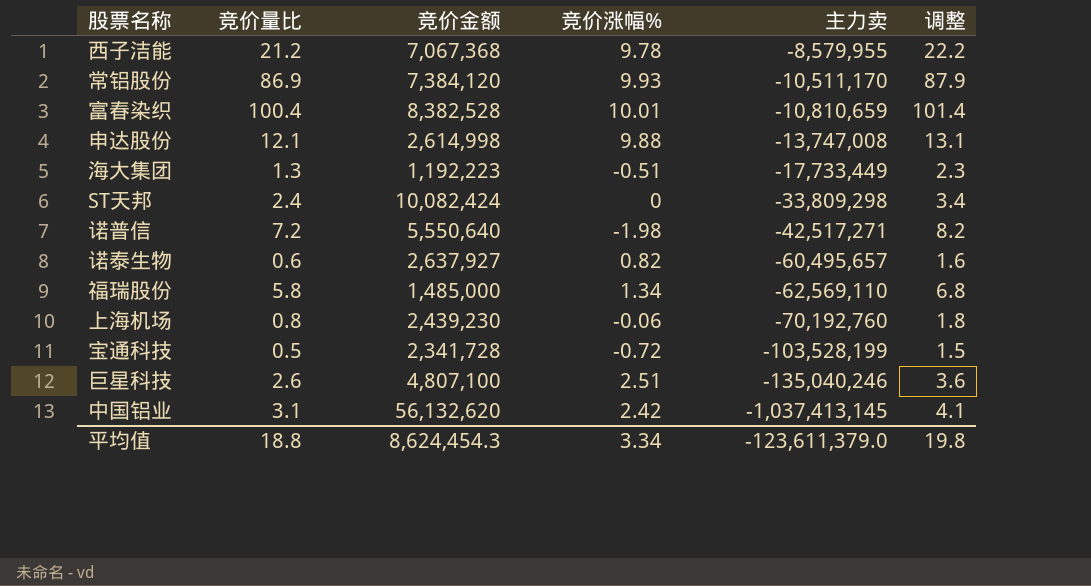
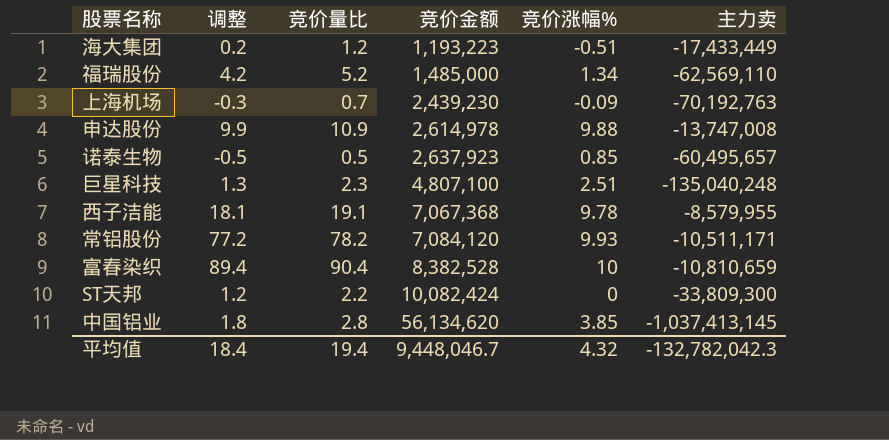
row order: 主力卖 descending -> 竞价金额 ascending
column 调整 | formula: [竞价量比] + 1 -> [竞价量比] - 1
column 调整 | position: 6 -> 2
row 诺普信: 7.2 | 5,550,640 | -1.98 | -42,517,271 | 8.2 -> none
row 宝通科技: 0.5 | 2,341,728 | -0.72 | -103,528,199 | 1.5 -> none
海大集团 | 竞价量比: 1.3 -> 1.2
海大集团 | 竞价金额: 1,192,223 -> 1,193,223
海大集团 | 主力卖: -17,733,449 -> -17,433,449
福瑞股份 | 竞价量比: 5.8 -> 5.2
上海机场 | 竞价量比: 0.8 -> 0.7
上海机场 | 竞价涨幅%: -0.06 -> -0.09
上海机场 | 主力卖: -70,192,760 -> -70,192,763
申达股份 | 竞价量比: 12.1 -> 10.9
申达股份 | 竞价金额: 2,614,998 -> 2,614,978
诺泰生物 | 竞价量比: 0.6 -> 0.5
诺泰生物 | 竞价金额: 2,637,927 -> 2,637,923
诺泰生物 | 竞价涨幅%: 0.82 -> 0.85
巨星科技 | 竞价量比: 2.6 -> 2.3
巨星科技 | 主力卖: -135,040,246 -> -135,040,248
西子洁能 | 竞价量比: 21.2 -> 19.1
常铝股份 | 竞价量比: 86.9 -> 78.2
常铝股份 | 竞价金额: 7,384,120 -> 7,084,120
常铝股份 | 主力卖: -10,511,170 -> -10,511,171
富春染织 | 竞价量比: 100.4 -> 90.4
富春染织 | 竞价涨幅%: 10.01 -> 10
ST天邦 | 竞价量比: 2.4 -> 2.2
ST天邦 | 主力卖: -33,809,298 -> -33,809,300
中国铝业 | 竞价量比: 3.1 -> 2.8
中国铝业 | 竞价金额: 56,132,620 -> 56,134,620
中国铝业 | 竞价涨幅%: 2.42 -> 3.85
平均值 | 调整: 19.8 -> 18.4
平均值 | 竞价量比: 18.8 -> 19.4
平均值 | 竞价金额: 8,624,454.3 -> 9,448,046.7
平均值 | 竞价涨幅%: 3.34 -> 4.32
平均值 | 主力卖: -123,611,379.0 -> -132,782,042.3

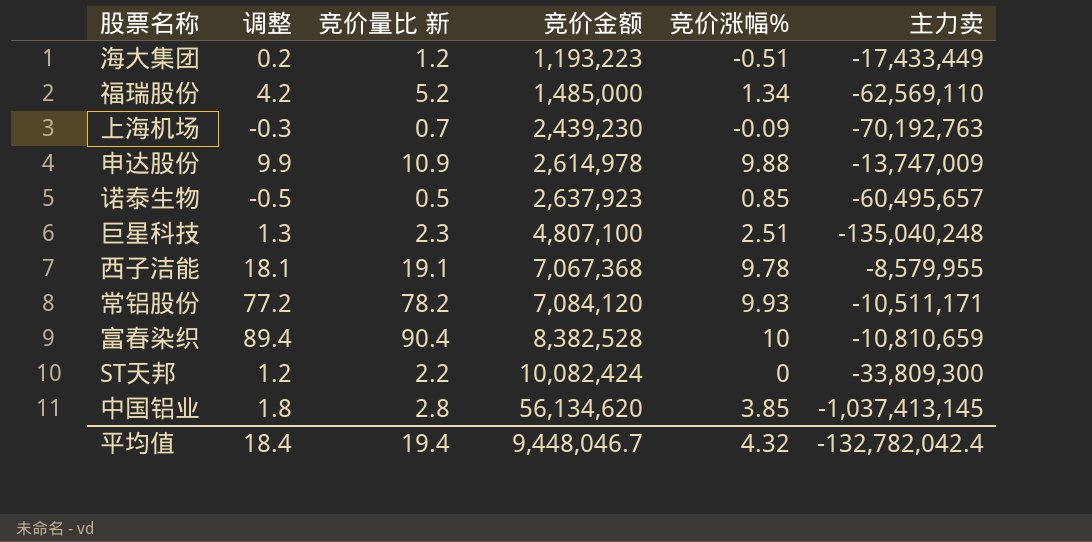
column name: 竞价量比 -> 竞价量比 新
申达股份 | 主力卖: -13,747,008 -> -13,747,009
平均值 | 主力卖: -132,782,042.3 -> -132,782,042.4

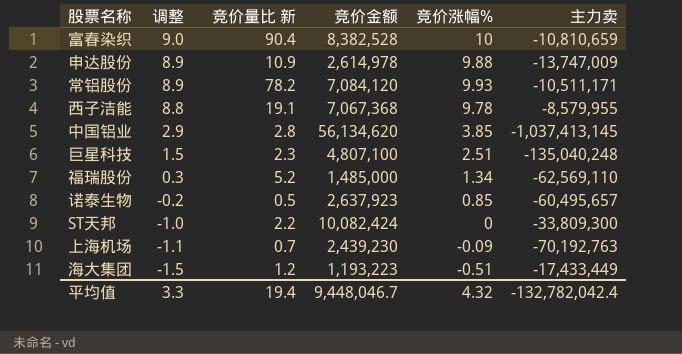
row order: 竞价金额 ascending -> 调整 descending
column 调整 | formula: [竞价量比 新] - 1 -> [竞价涨幅%] - 1
平均值 | 调整: 18.4 -> 3.3

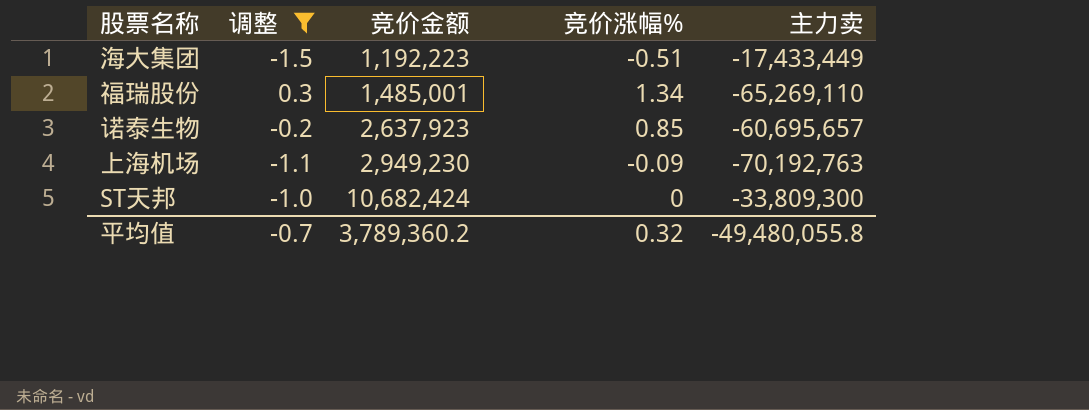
filter: none -> 调整 <= 0.3
row order: 调整 descending -> 竞价金额 ascending
column 竞价量比 新 | position: 3 -> none
海大集团 | 竞价金额: 1,193,223 -> 1,192,223
福瑞股份 | 竞价金额: 1,485,000 -> 1,485,001
福瑞股份 | 主力卖: -62,569,110 -> -65,269,110
诺泰生物 | 主力卖: -60,495,657 -> -60,695,657
上海机场 | 竞价金额: 2,439,230 -> 2,949,230
ST天邦 | 竞价金额: 10,082,424 -> 10,682,424
平均值 | 调整: 3.3 -> -0.7
平均值 | 竞价金额: 9,448,046.7 -> 3,789,360.2
平均值 | 竞价涨幅%: 4.32 -> 0.32
平均值 | 主力卖: -132,782,042.4 -> -49,480,055.8

